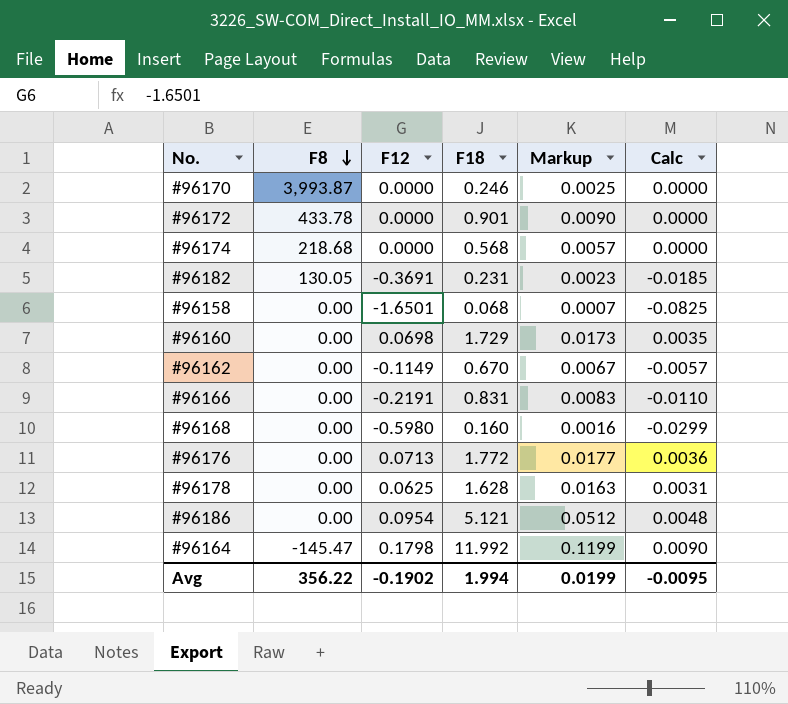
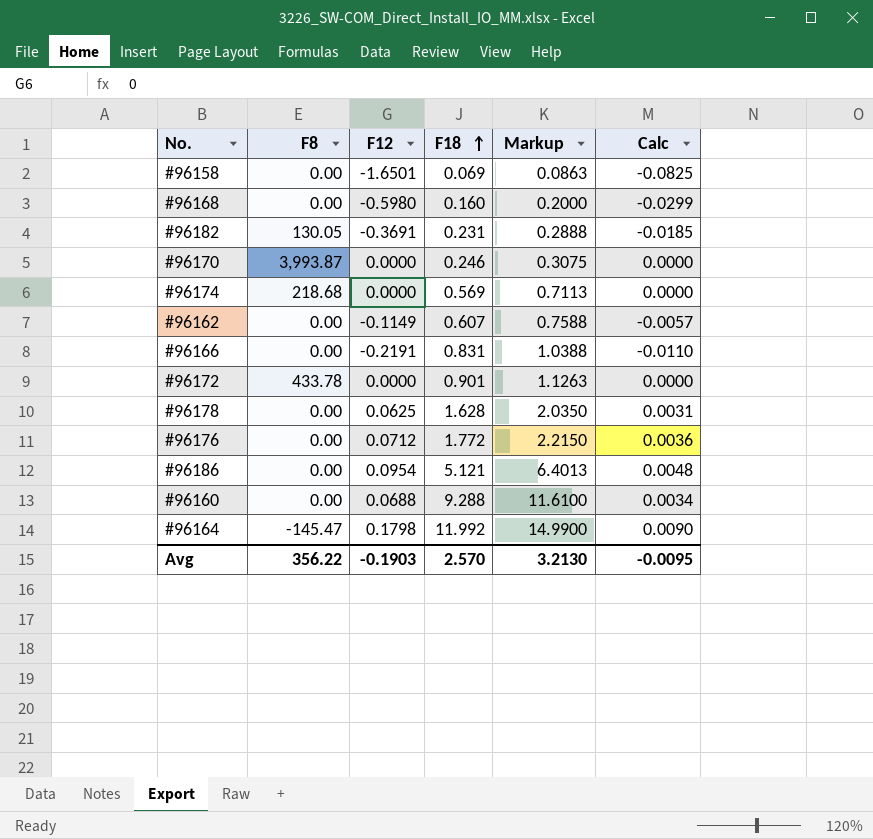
row order: F8 descending -> F18 ascending
column Markup | formula: [F18] * 0.01 -> [F18] * 1.25
#96158 | F18: 0.068 -> 0.069
#96174 | F18: 0.568 -> 0.569
#96162 | F18: 0.670 -> 0.607
#96176 | F12: 0.0713 -> 0.0712
#96160 | F12: 0.0698 -> 0.0688
#96160 | F18: 1.729 -> 9.288
#96160 | Calc: 0.0035 -> 0.0034
Avg | F12: -0.1902 -> -0.1903
Avg | F18: 1.994 -> 2.570
Avg | Markup: 0.0199 -> 3.2130

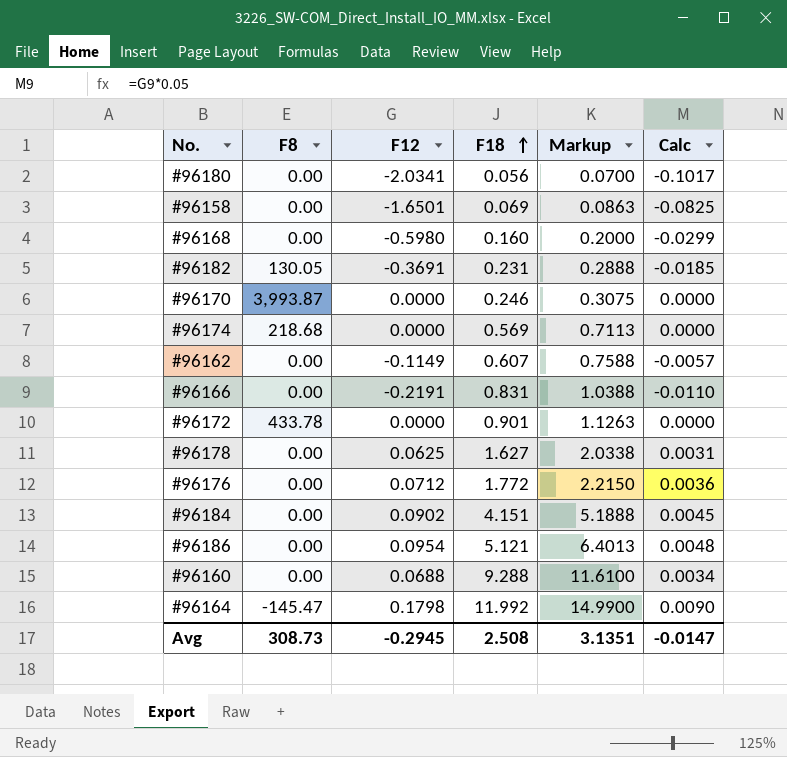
row #96180: none -> 0.00 | -2.0341 | 0.056 | 0.0700 | -0.1017
#96178 | F18: 1.628 -> 1.627
#96178 | Markup: 2.0350 -> 2.0338
row #96184: none -> 0.00 | 0.0902 | 4.151 | 5.1888 | 0.0045
Avg | F8: 356.22 -> 308.73
Avg | F12: -0.1903 -> -0.2945
Avg | F18: 2.570 -> 2.508
Avg | Markup: 3.2130 -> 3.1351
Avg | Calc: -0.0095 -> -0.0147

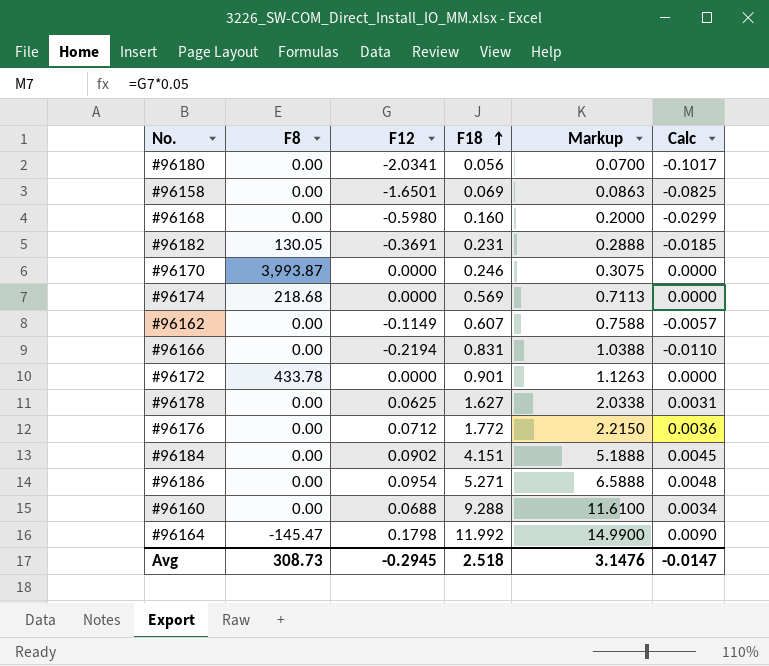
#96166 | F12: -0.2191 -> -0.2194
#96186 | F18: 5.121 -> 5.271
#96186 | Markup: 6.4013 -> 6.5888
Avg | F18: 2.508 -> 2.518
Avg | Markup: 3.1351 -> 3.1476

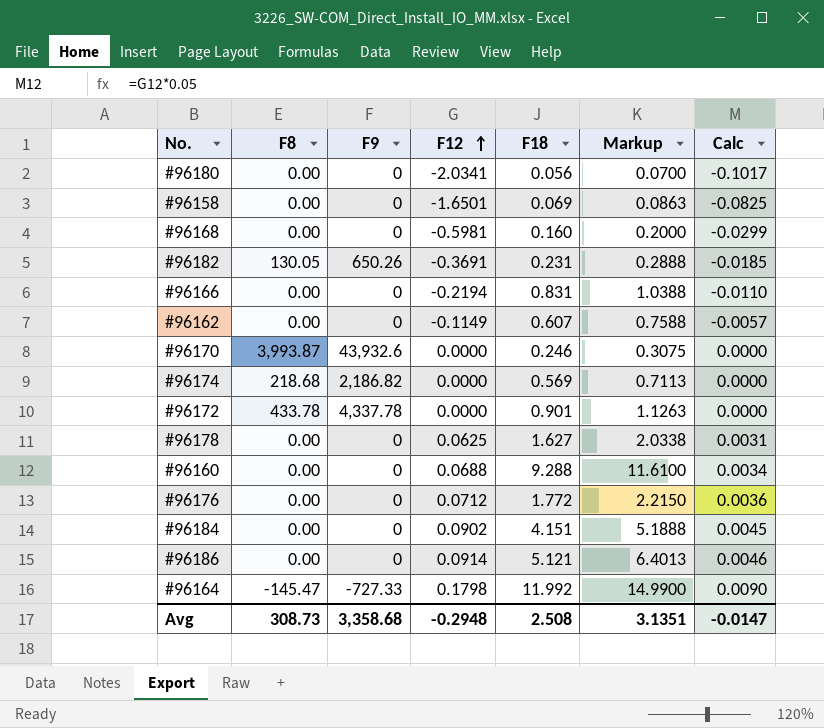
row order: F18 ascending -> F12 ascending
column F9 | position: none -> 3
#96168 | F12: -0.5980 -> -0.5981
#96186 | F12: 0.0954 -> 0.0914
#96186 | F18: 5.271 -> 5.121
#96186 | Markup: 6.5888 -> 6.4013
#96186 | Calc: 0.0048 -> 0.0046
Avg | F12: -0.2945 -> -0.2948
Avg | F18: 2.518 -> 2.508
Avg | Markup: 3.1476 -> 3.1351

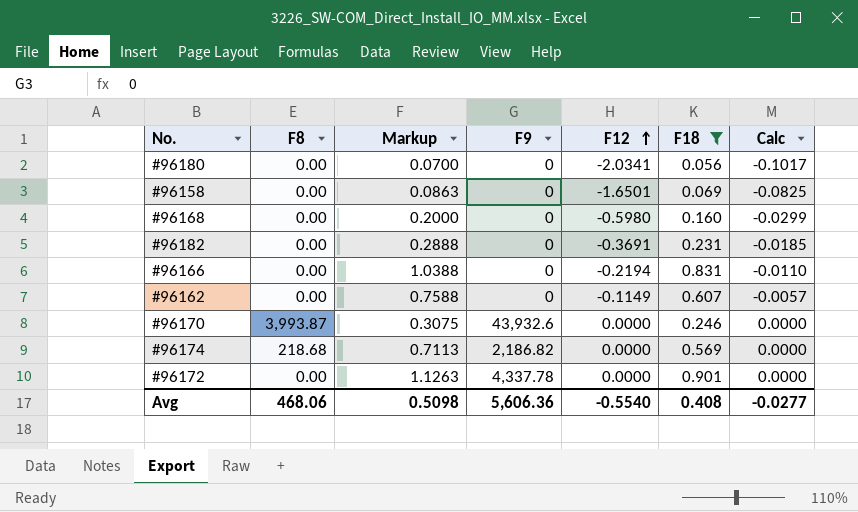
filter: none -> F18 <= 0.901
column Markup | position: 6 -> 3
#96168 | F12: -0.5981 -> -0.5980
#96182 | F8: 130.05 -> 0.00
#96182 | F9: 650.26 -> 0
#96172 | F8: 433.78 -> 0.00
Avg | F8: 308.73 -> 468.06
Avg | Markup: 3.1351 -> 0.5098
Avg | F9: 3,358.68 -> 5,606.36
Avg | F12: -0.2948 -> -0.5540
Avg | F18: 2.508 -> 0.408
Avg | Calc: -0.0147 -> -0.0277

